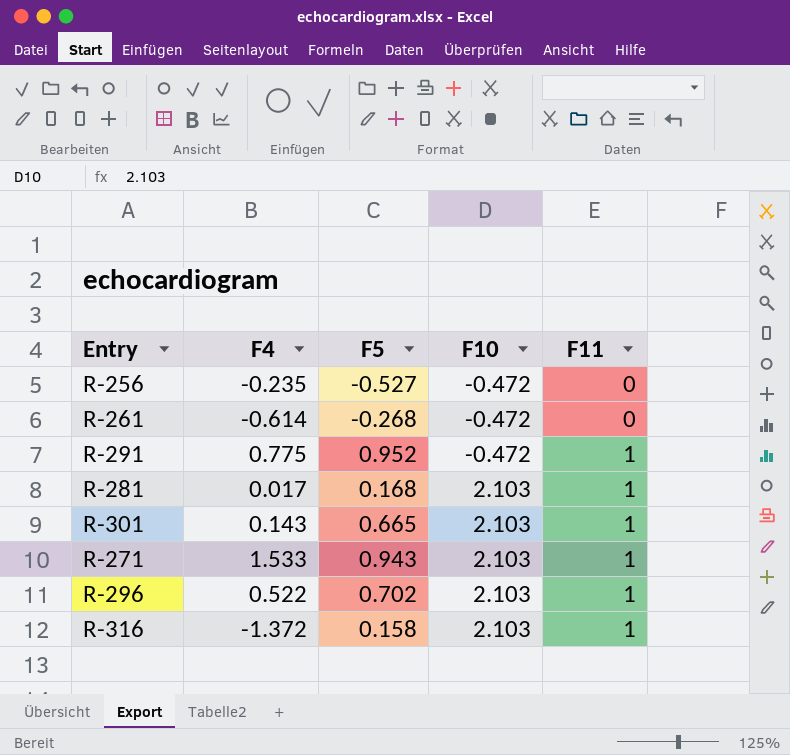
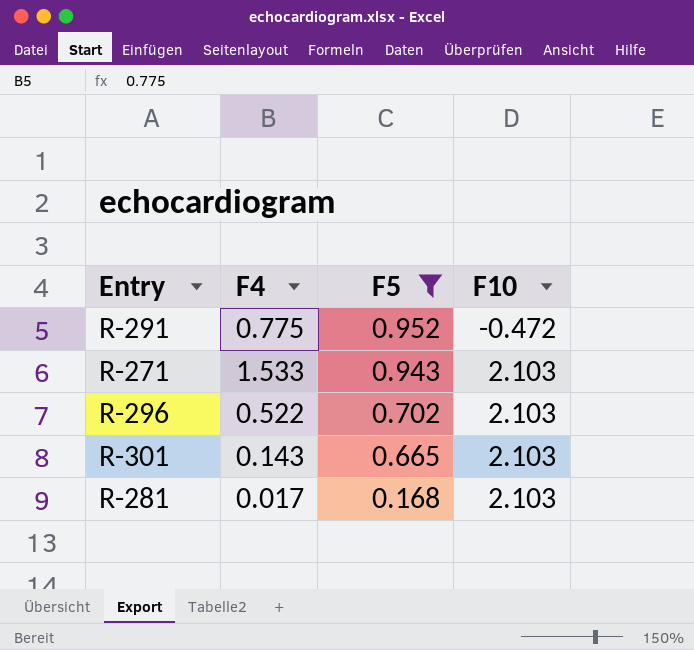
filter: none -> F5 >= 0.168
row order: F10 ascending -> F5 descending
column F11 | position: 5 -> none

